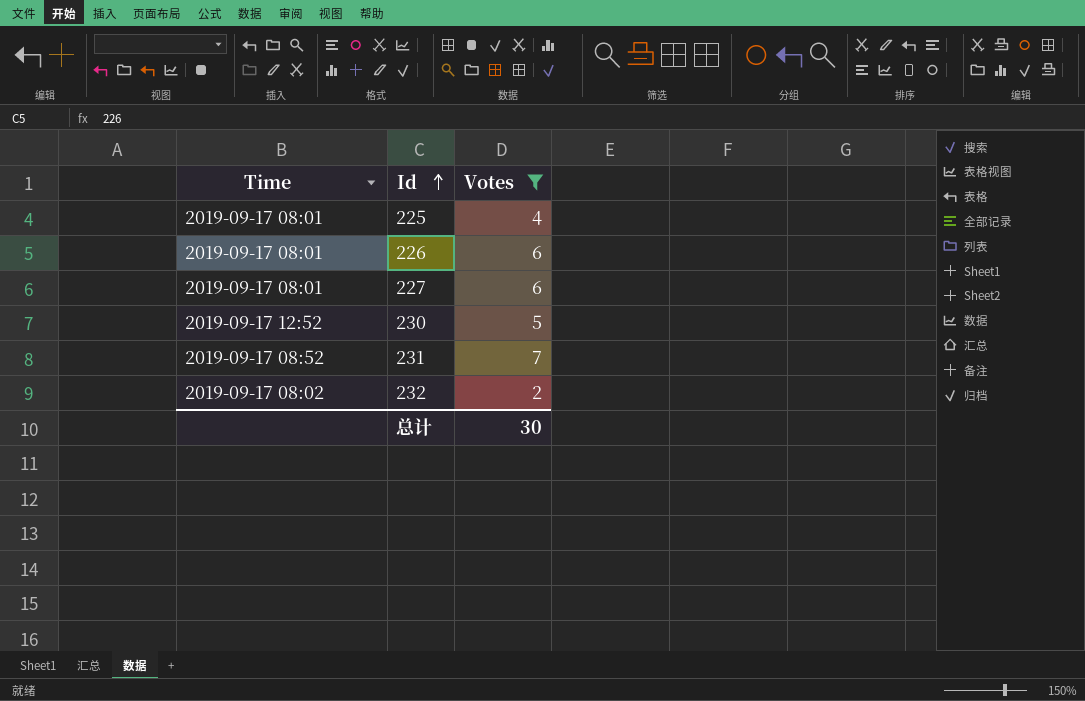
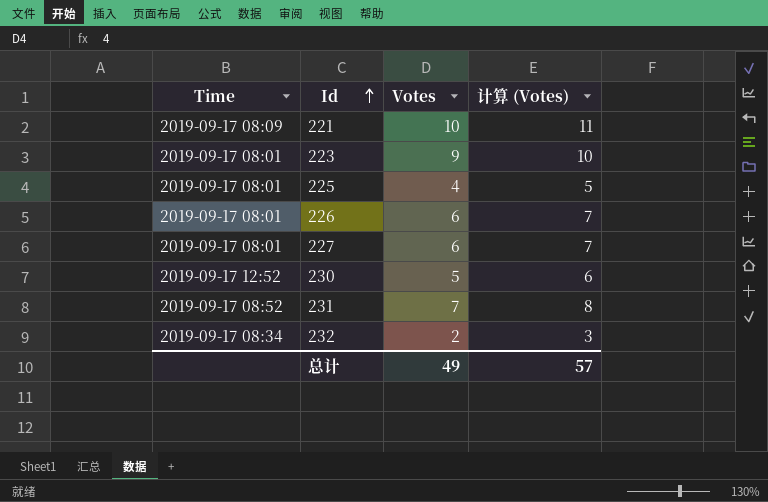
filter: Votes <= 7 -> none
column 计算 (Votes) | formula: none -> [Votes] + 1
232 | Time: 2019-09-17 08:02 -> 2019-09-17 08:34
总计 | Votes: 30 -> 49

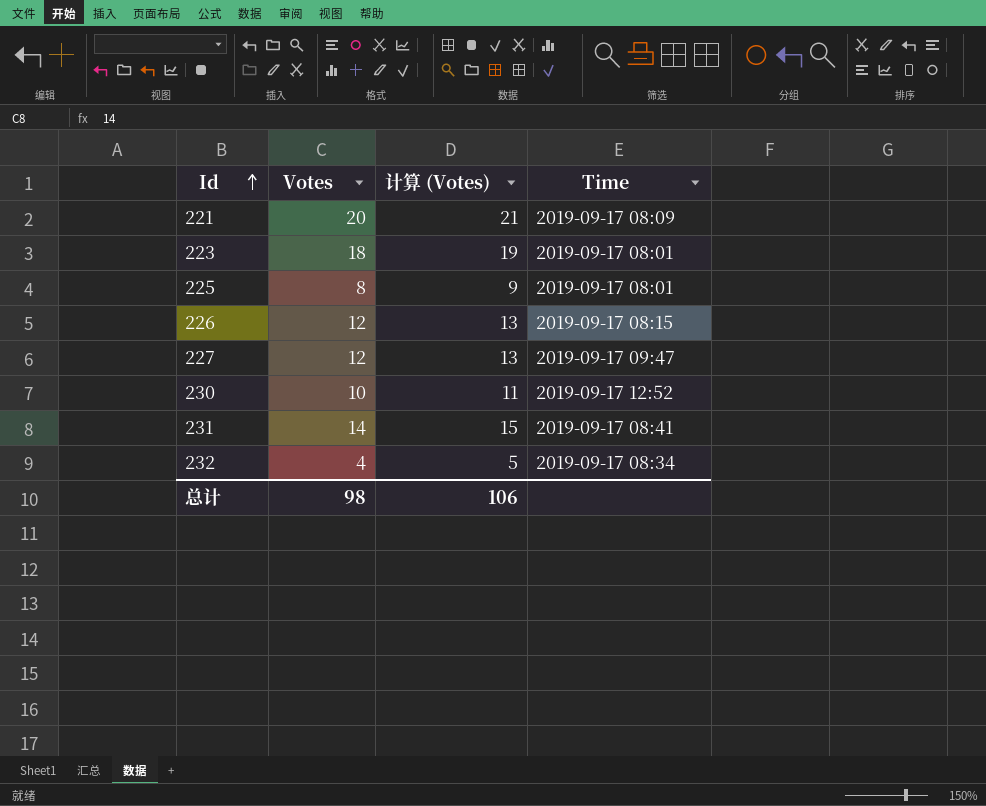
column Time | position: 1 -> 4
221 | Votes: 10 -> 20
221 | 计算 (Votes): 11 -> 21
223 | Votes: 9 -> 18
223 | 计算 (Votes): 10 -> 19
225 | Votes: 4 -> 8
225 | 计算 (Votes): 5 -> 9
226 | Votes: 6 -> 12
226 | 计算 (Votes): 7 -> 13
226 | Time: 2019-09-17 08:01 -> 2019-09-17 08:15
227 | Votes: 6 -> 12
227 | 计算 (Votes): 7 -> 13
227 | Time: 2019-09-17 08:01 -> 2019-09-17 09:47
230 | Votes: 5 -> 10
230 | 计算 (Votes): 6 -> 11
231 | Votes: 7 -> 14
231 | 计算 (Votes): 8 -> 15
231 | Time: 2019-09-17 08:52 -> 2019-09-17 08:41
232 | Votes: 2 -> 4
232 | 计算 (Votes): 3 -> 5
总计 | Votes: 49 -> 98
总计 | 计算 (Votes): 57 -> 106

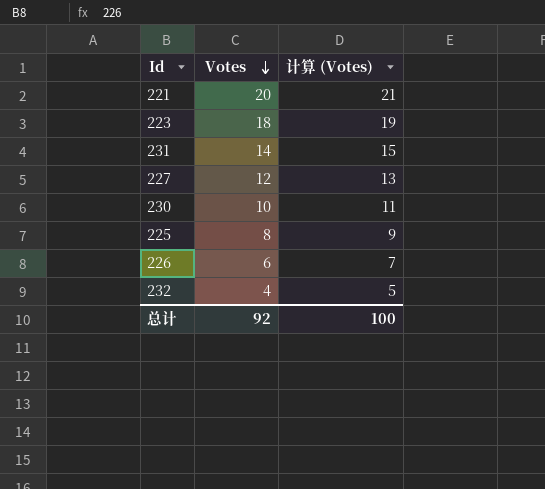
row order: Id ascending -> Votes descending
column Time | position: 4 -> none
226 | Votes: 12 -> 6
226 | 计算 (Votes): 13 -> 7
总计 | Votes: 98 -> 92
总计 | 计算 (Votes): 106 -> 100

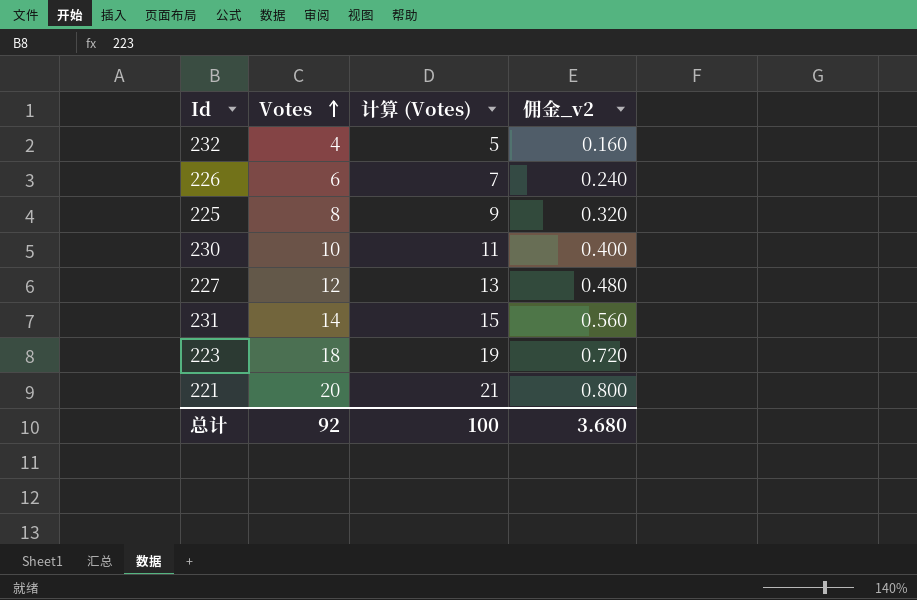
row order: Votes descending -> Votes ascending
column 佣金_v2 | formula: none -> [Votes] * 0.04

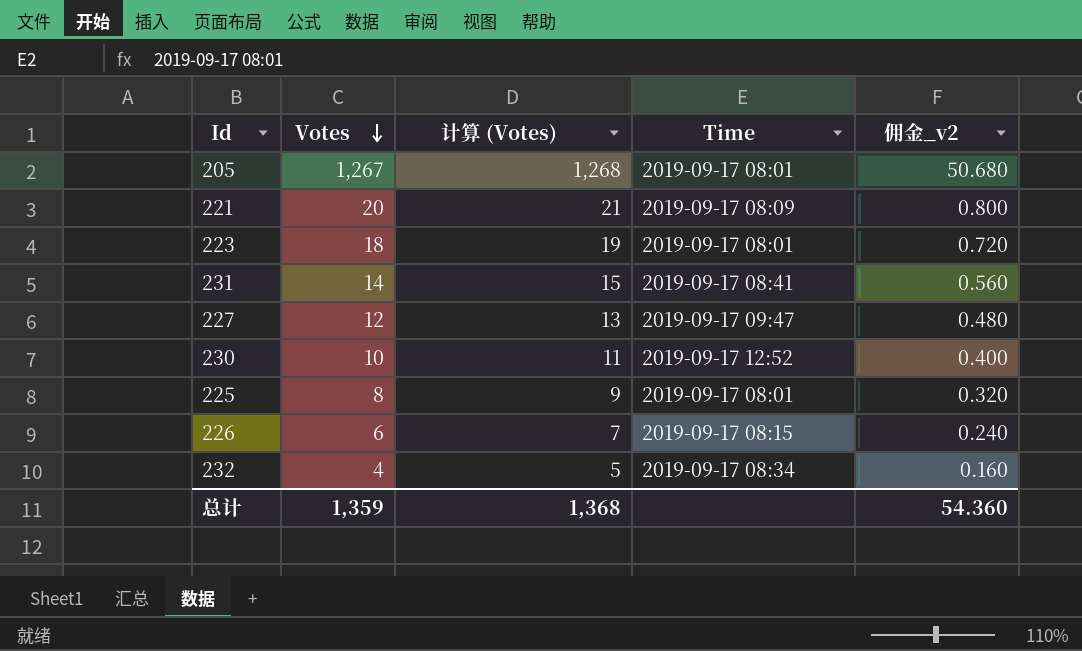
row order: Votes ascending -> Votes descending
column Time | position: none -> 4
row 205: none -> 1,267 | 1,268 | 2019-09-17 08:01 | 50.680
总计 | Votes: 92 -> 1,359
总计 | 计算 (Votes): 100 -> 1,368
总计 | 佣金_v2: 3.680 -> 54.360

